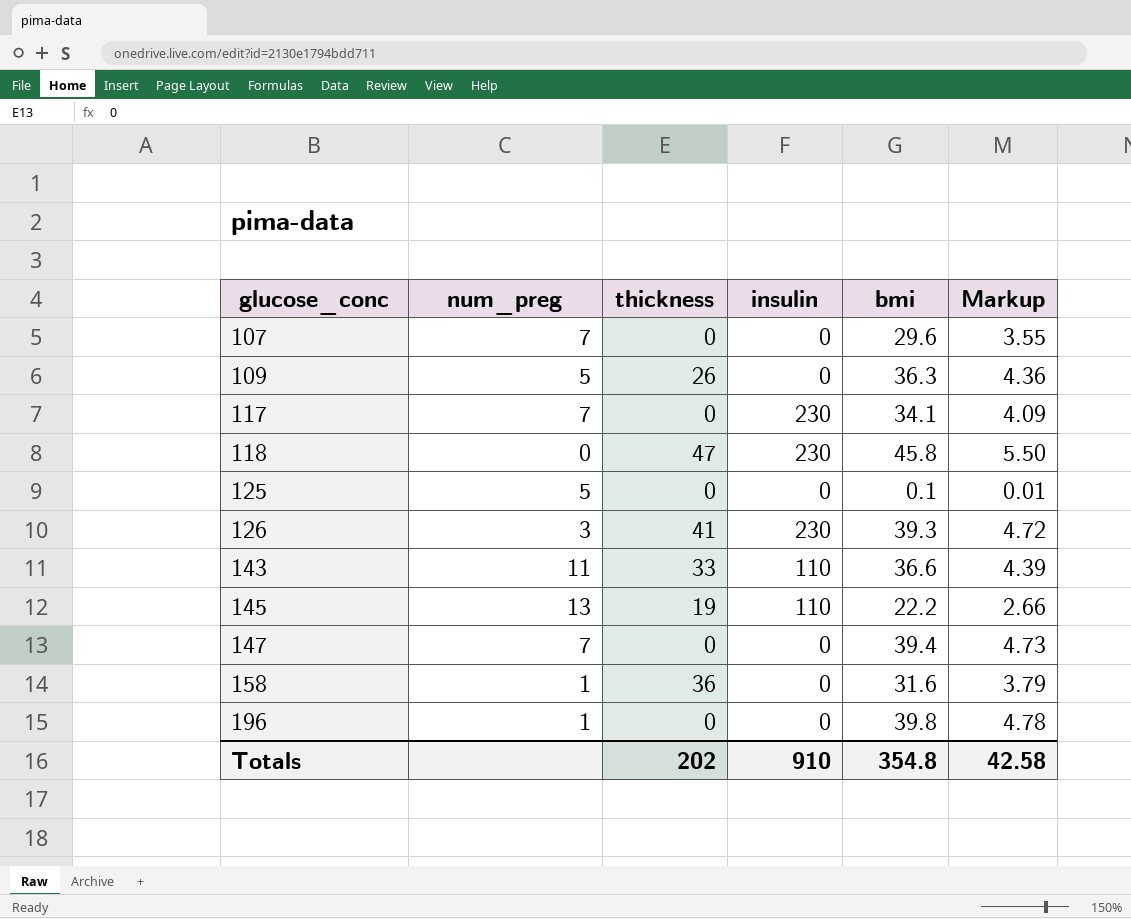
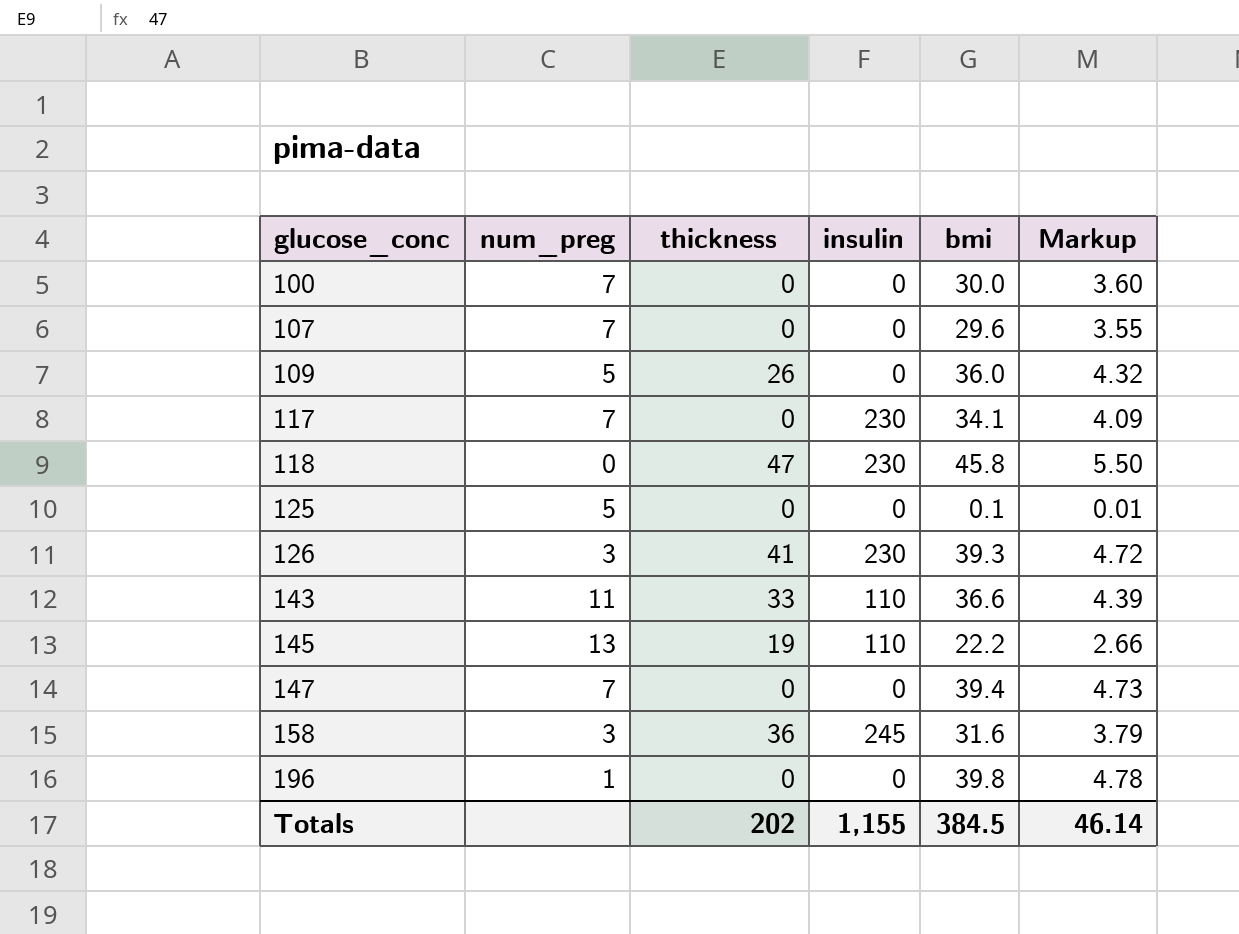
row 100: none -> 7 | 0 | 0 | 30.0 | 3.60
109 | bmi: 36.3 -> 36.0
109 | Markup: 4.36 -> 4.32
158 | num_preg: 1 -> 3
158 | insulin: 0 -> 245
Totals | insulin: 910 -> 1,155
Totals | bmi: 354.8 -> 384.5
Totals | Markup: 42.58 -> 46.14

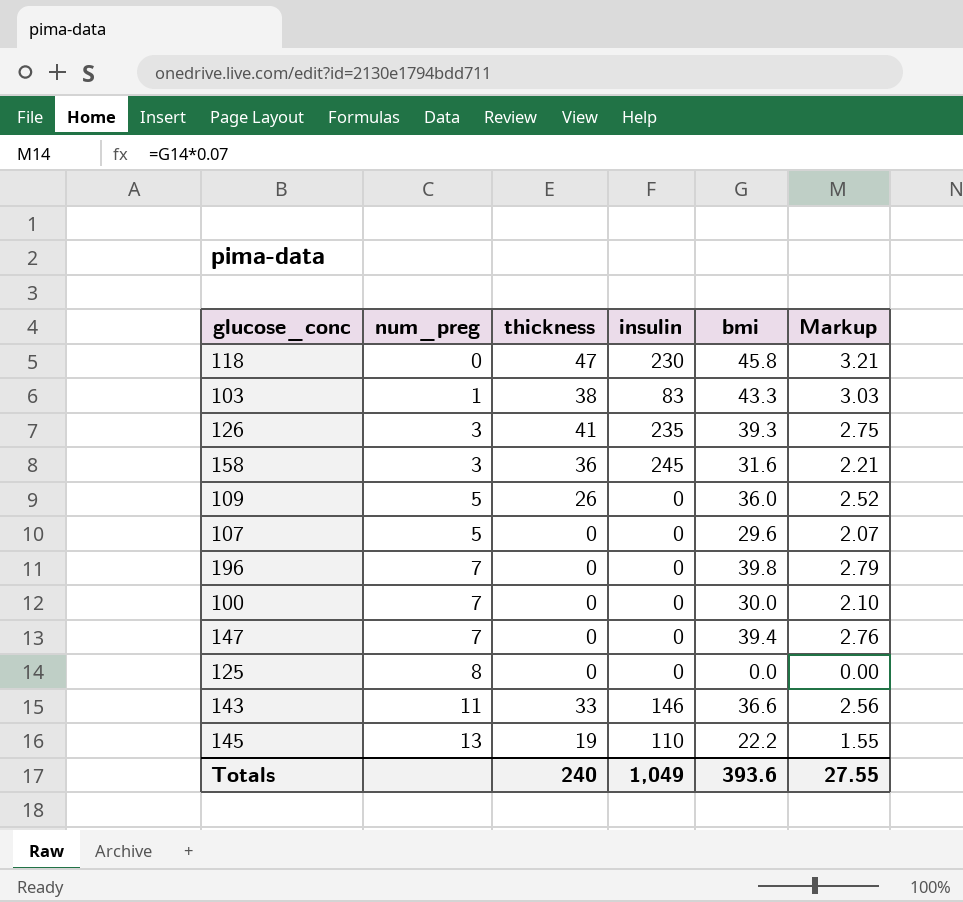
row order: glucose_conc ascending -> num_preg ascending
column Markup | formula: [bmi] * 0.12 -> [bmi] * 0.07
row 117: 7 | 0 | 230 | 34.1 | 4.09 -> none
row 103: none -> 1 | 38 | 83 | 43.3 | 3.03
126 | insulin: 230 -> 235
107 | num_preg: 7 -> 5
196 | num_preg: 1 -> 7
125 | num_preg: 5 -> 8
125 | bmi: 0.1 -> 0.0
143 | insulin: 110 -> 146
Totals | thickness: 202 -> 240
Totals | insulin: 1,155 -> 1,049
Totals | bmi: 384.5 -> 393.6
Totals | Markup: 46.14 -> 27.55

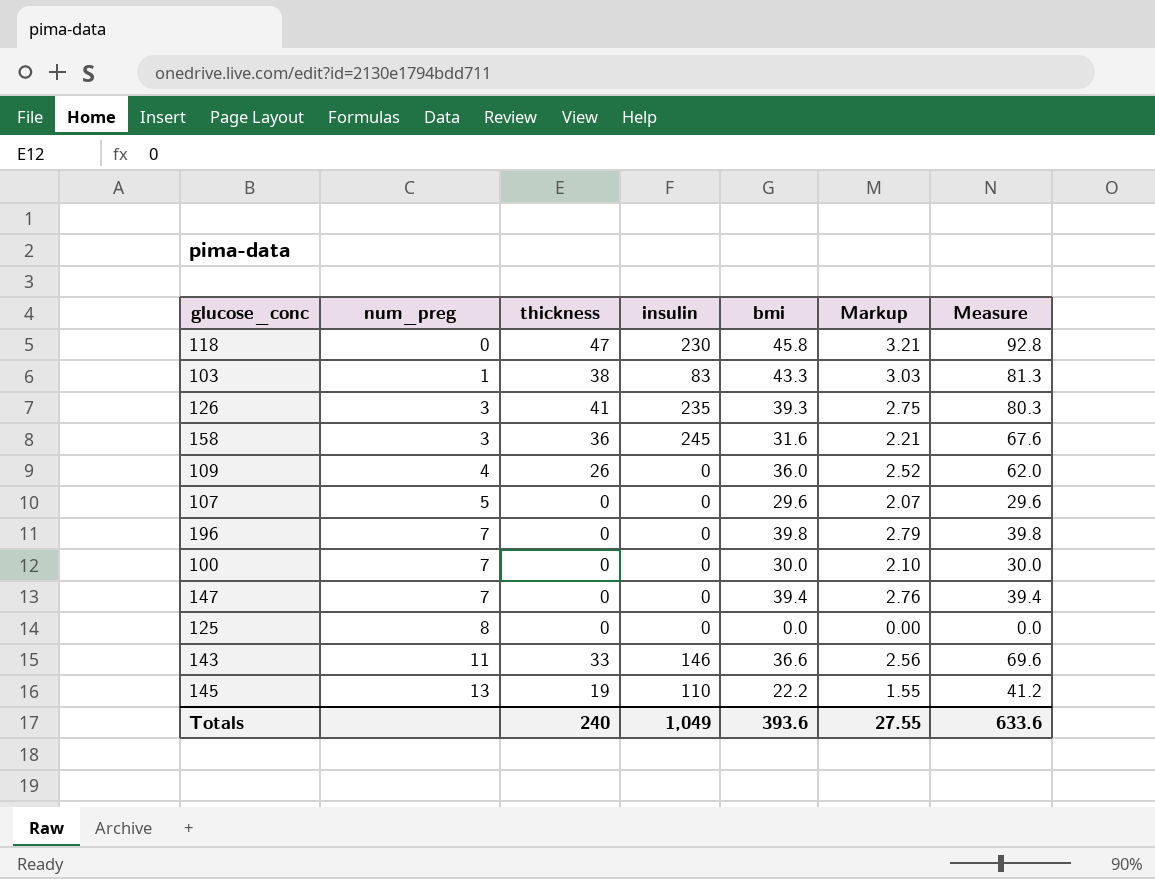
column Measure | formula: none -> [thickness] + [bmi]
109 | num_preg: 5 -> 4

